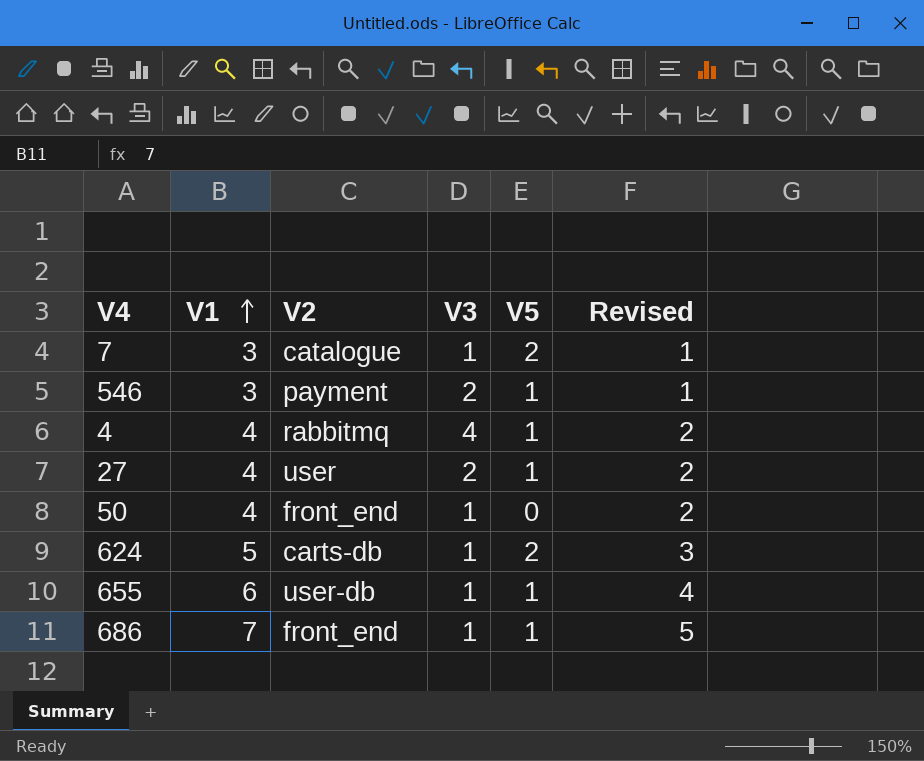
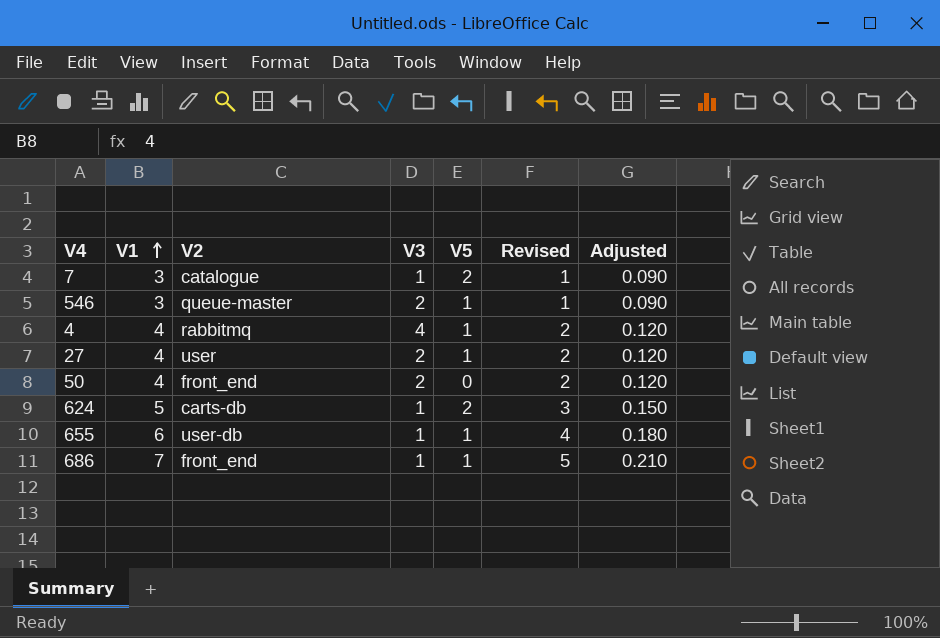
column Adjusted | formula: none -> [V1] * 0.03
546 | V2: payment -> queue-master
50 | V3: 1 -> 2

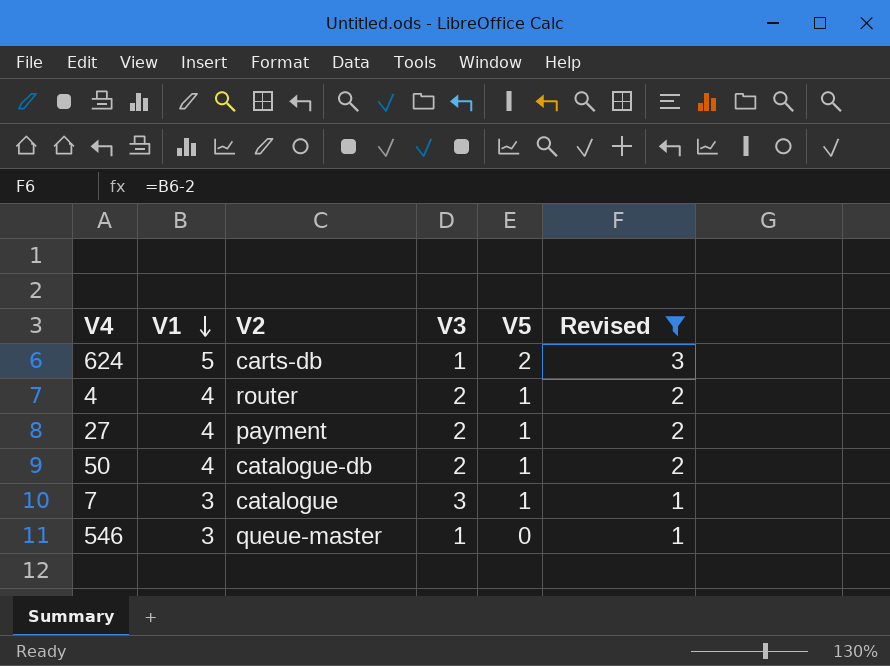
filter: none -> Revised <= 3
row order: V1 ascending -> V1 descending
column Adjusted | formula: [V1] * 0.03 -> none
4 | V2: rabbitmq -> router
4 | V3: 4 -> 2
27 | V2: user -> payment
50 | V2: front_end -> catalogue-db
50 | V5: 0 -> 1
7 | V3: 1 -> 3
7 | V5: 2 -> 1
546 | V3: 2 -> 1
546 | V5: 1 -> 0

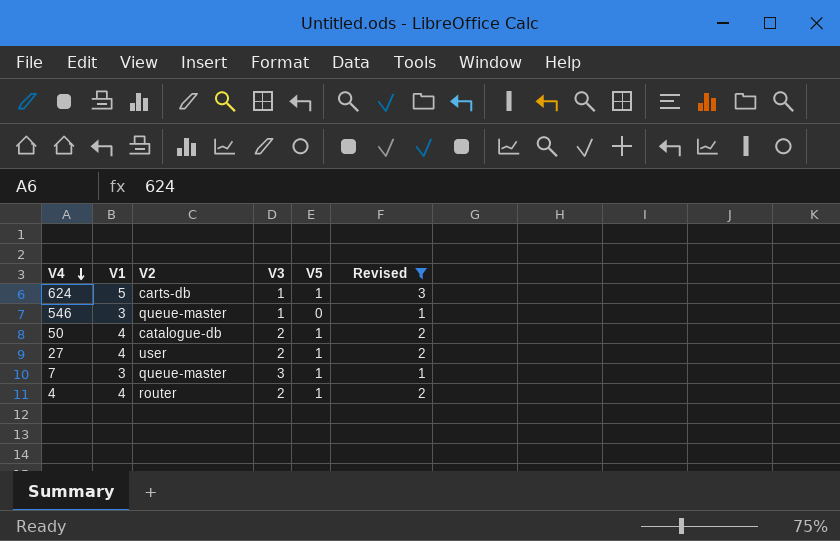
row order: V1 descending -> V4 descending
624 | V5: 2 -> 1
27 | V2: payment -> user
7 | V2: catalogue -> queue-master

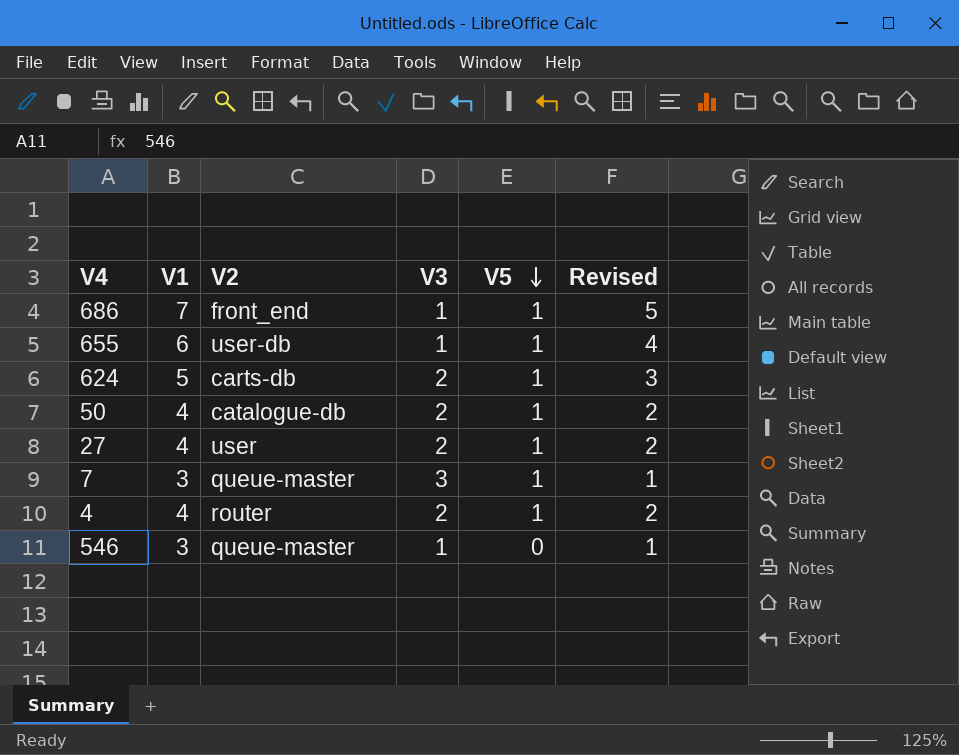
filter: Revised <= 3 -> none
row order: V4 descending -> V5 descending
624 | V3: 1 -> 2

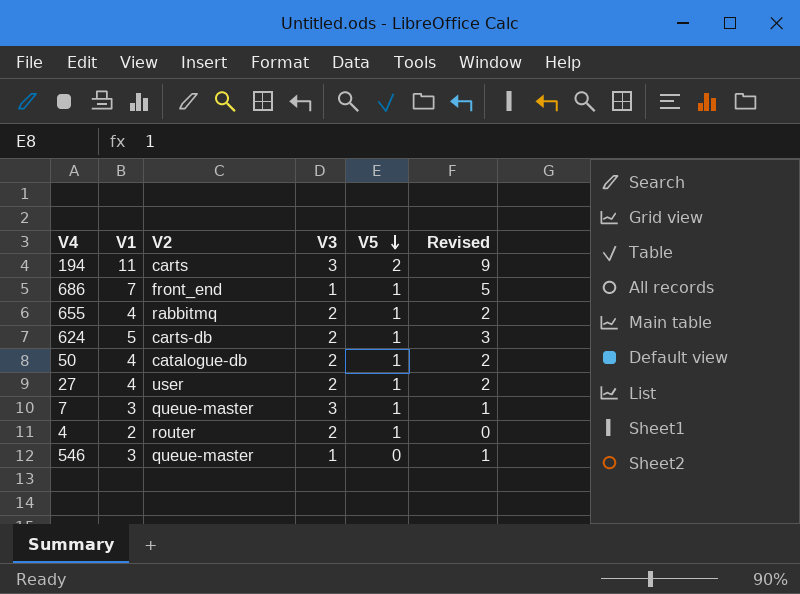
row 194: none -> 11 | carts | 3 | 2 | 9
655 | V1: 6 -> 4
655 | V2: user-db -> rabbitmq
655 | V3: 1 -> 2
655 | Revised: 4 -> 2
4 | V1: 4 -> 2
4 | Revised: 2 -> 0

